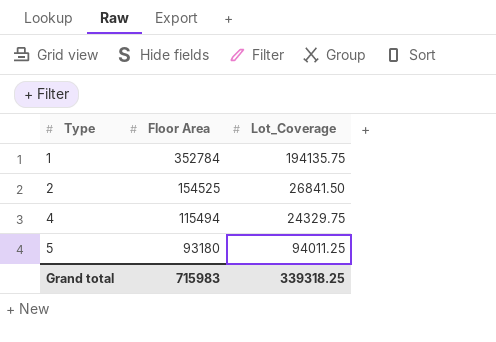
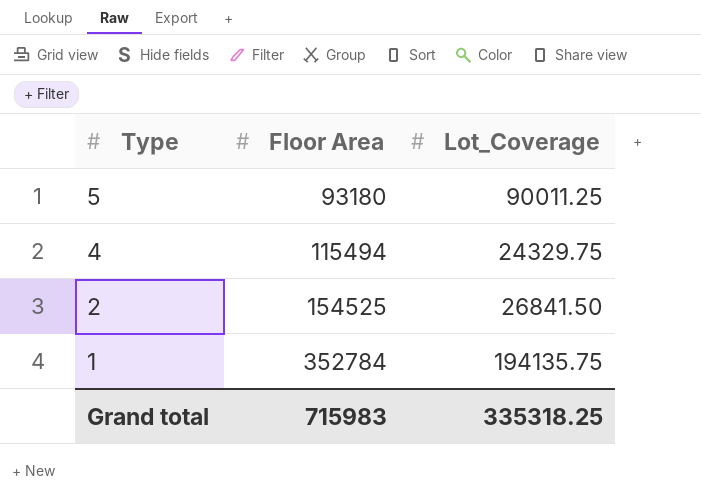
row order: Type ascending -> Type descending
5 | Lot_Coverage: 94011.25 -> 90011.25
Grand total | Lot_Coverage: 339318.25 -> 335318.25

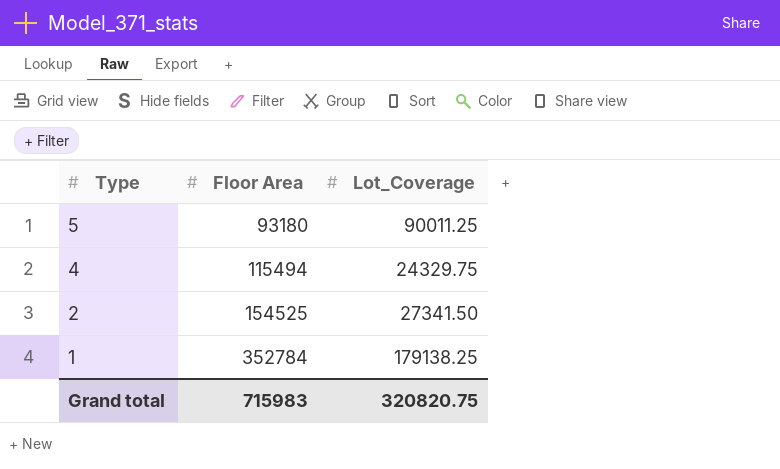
2 | Lot_Coverage: 26841.50 -> 27341.50
1 | Lot_Coverage: 194135.75 -> 179138.25
Grand total | Lot_Coverage: 335318.25 -> 320820.75

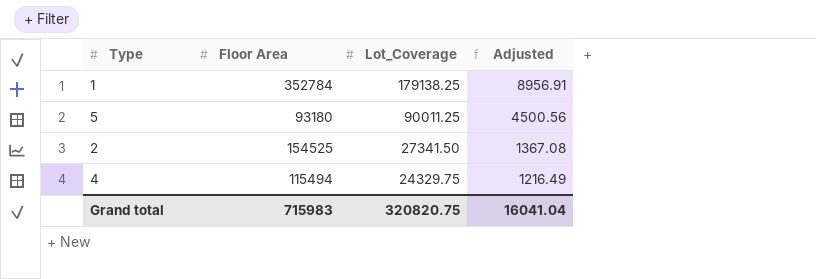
row order: Type descending -> Lot_Coverage descending
column Adjusted | formula: none -> [Lot_Coverage] * 0.05

